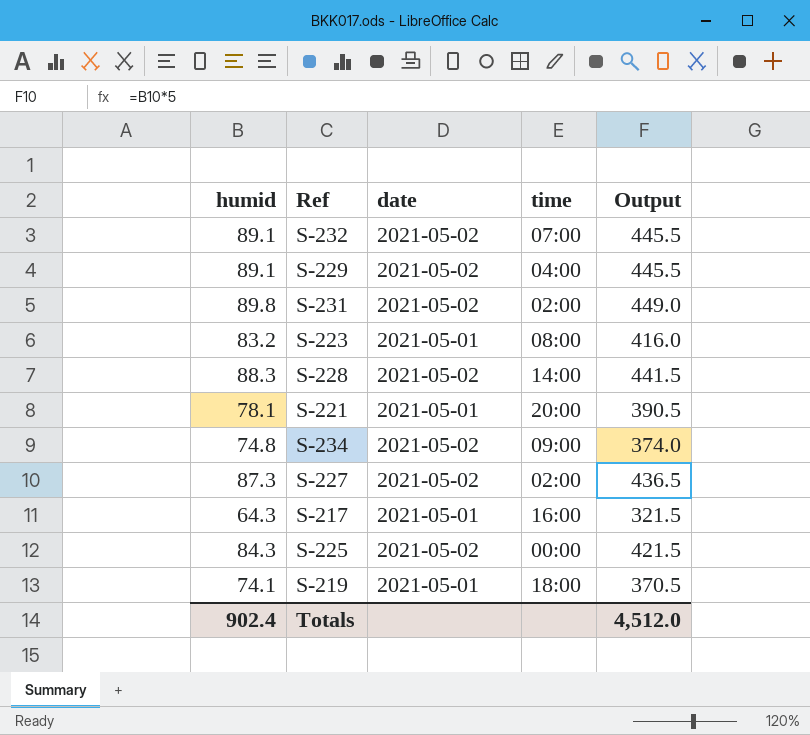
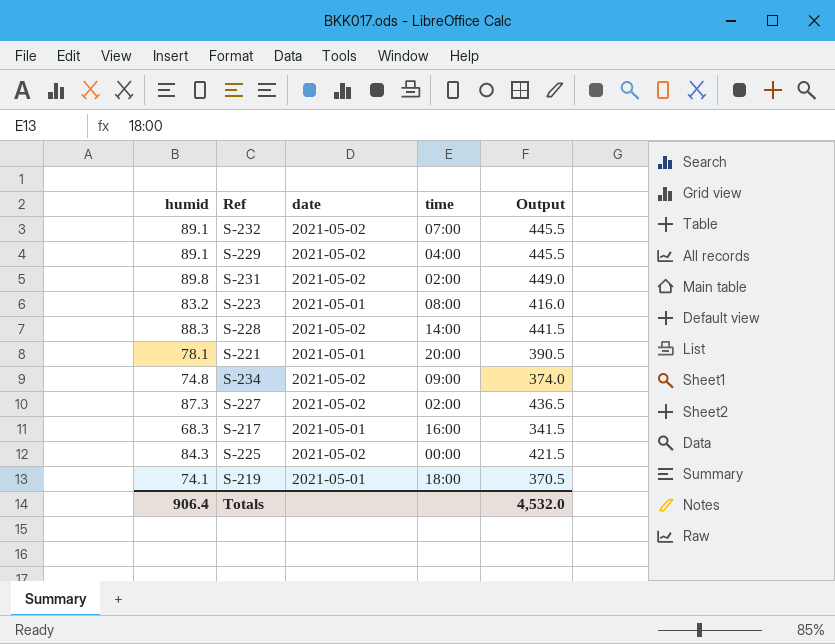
S-217 | humid: 64.3 -> 68.3
S-217 | Output: 321.5 -> 341.5
Totals | humid: 902.4 -> 906.4
Totals | Output: 4,512.0 -> 4,532.0

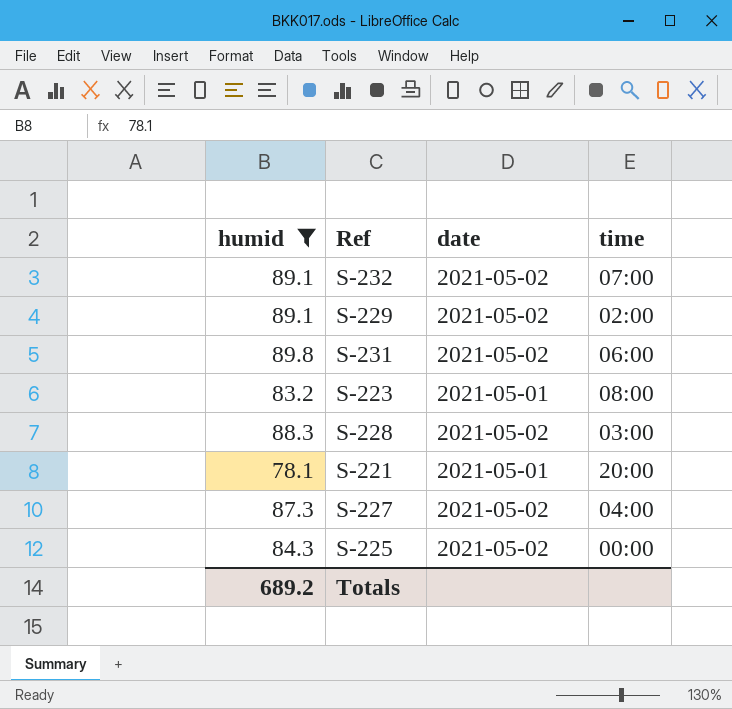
filter: none -> humid >= 78.1
column Output | formula: [humid] * 5 -> none
S-229 | time: 04:00 -> 02:00
S-231 | time: 02:00 -> 06:00
S-228 | time: 14:00 -> 03:00
S-227 | time: 02:00 -> 04:00
Totals | humid: 906.4 -> 689.2

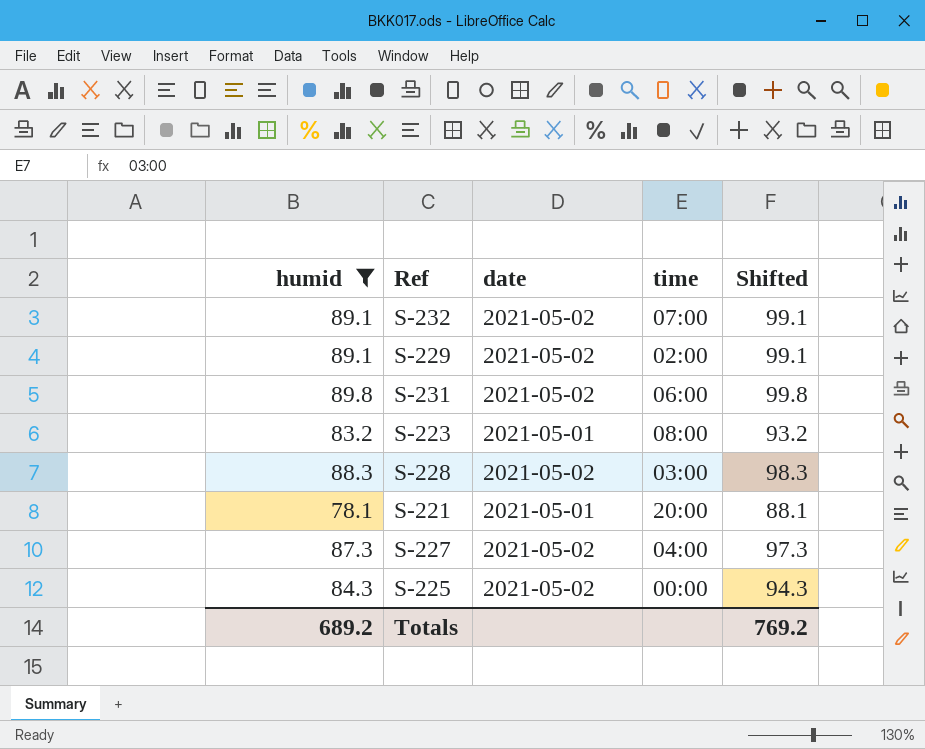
column Shifted | formula: none -> [humid] + 10

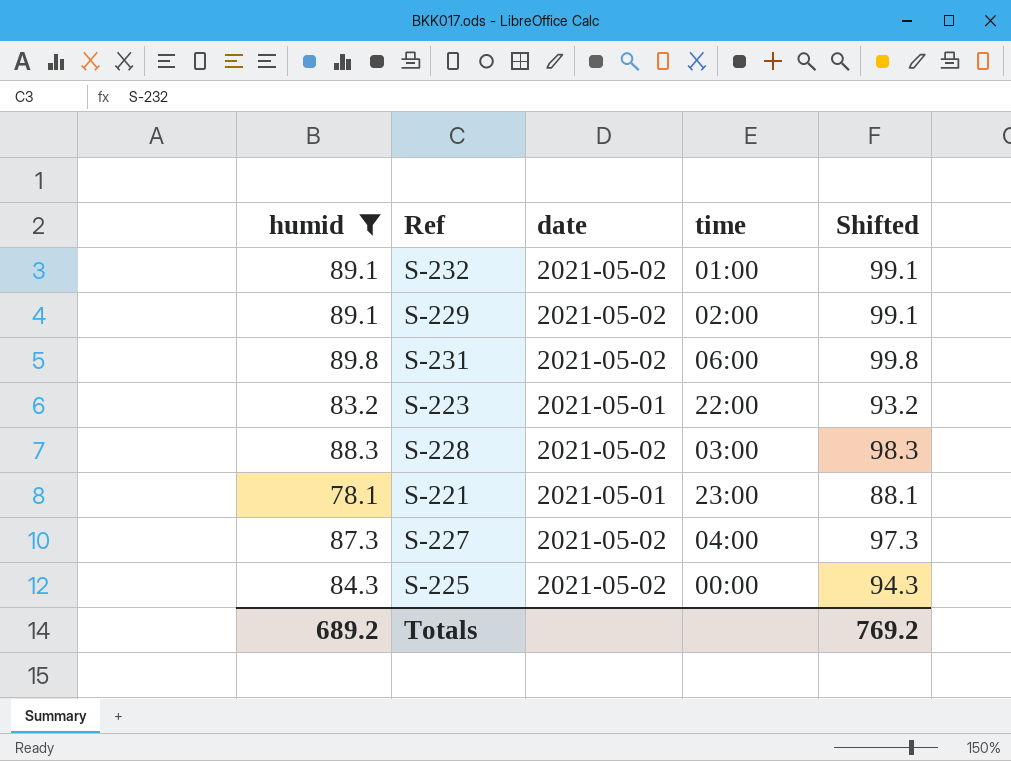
S-232 | time: 07:00 -> 01:00
S-223 | time: 08:00 -> 22:00
S-221 | time: 20:00 -> 23:00

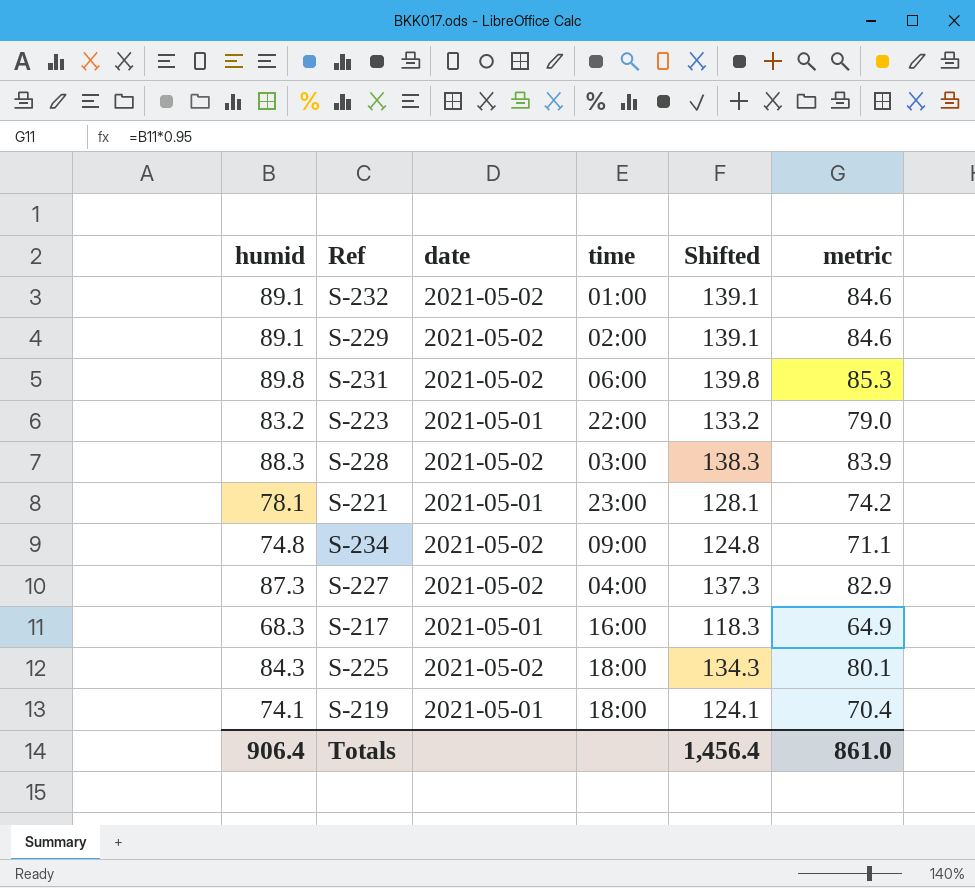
filter: humid >= 78.1 -> none
column Shifted | formula: [humid] + 10 -> [humid] + 50
column metric | formula: none -> [humid] * 0.95
S-225 | time: 00:00 -> 18:00
Totals | humid: 689.2 -> 906.4
Totals | Shifted: 769.2 -> 1,456.4

